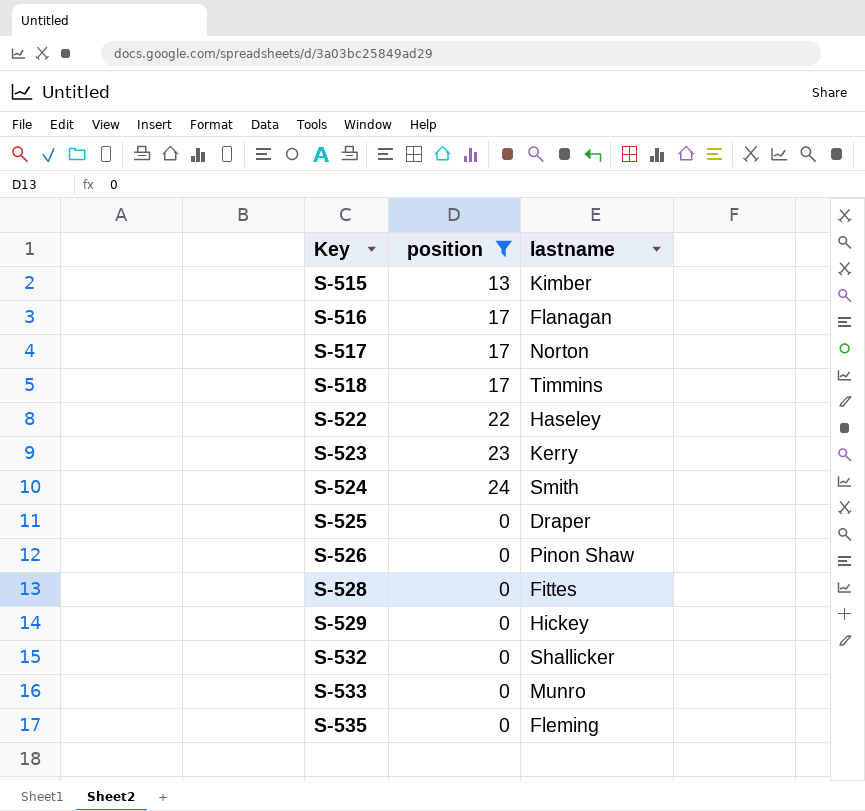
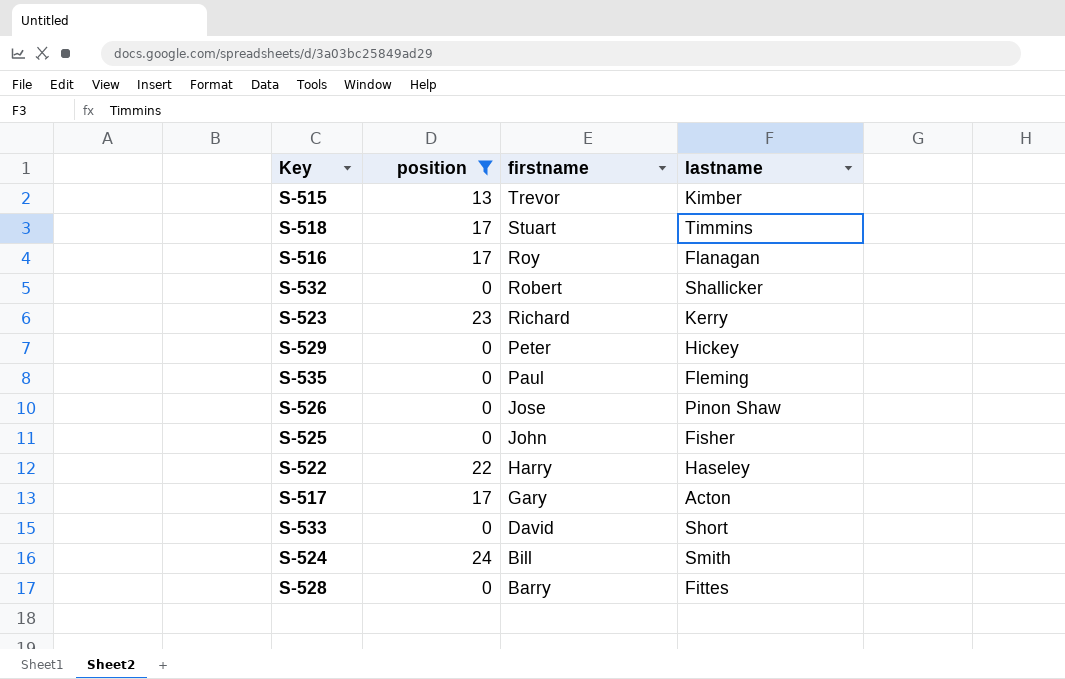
row order: Key ascending -> firstname descending
column firstname | position: none -> 3
S-525 | lastname: Draper -> Fisher
S-517 | lastname: Norton -> Acton
S-533 | lastname: Munro -> Short

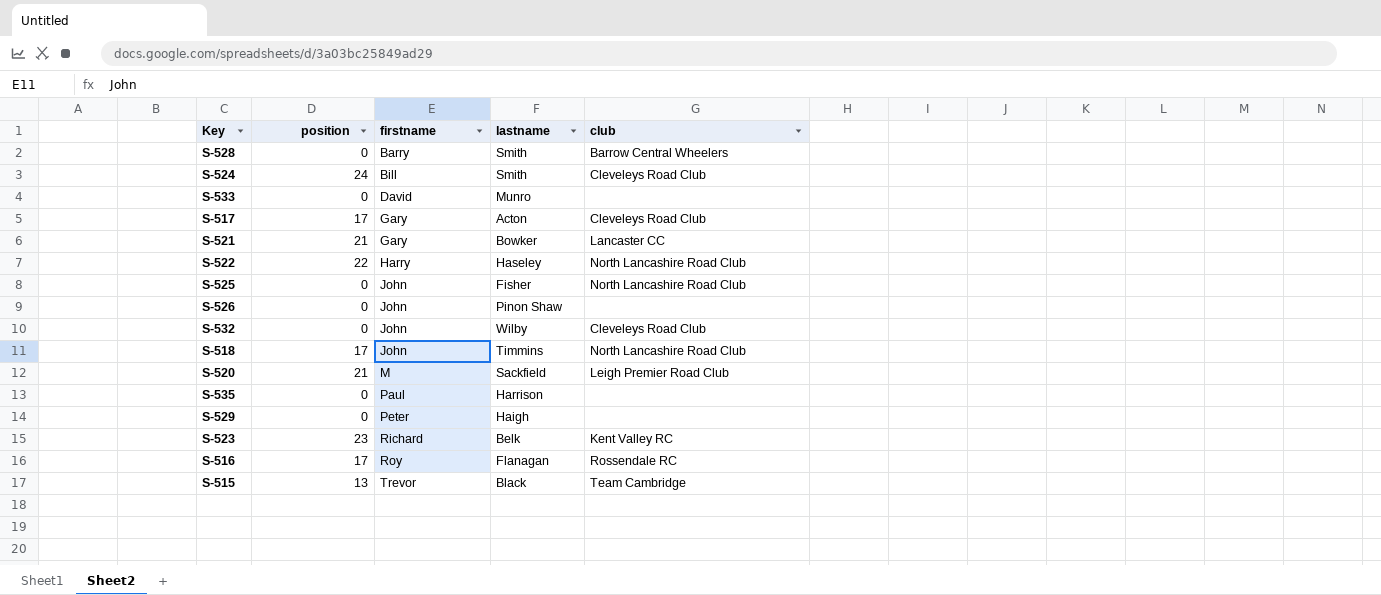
filter: position != 21 -> none
row order: firstname descending -> firstname ascending
column club | position: none -> 5
S-528 | lastname: Fittes -> Smith
S-533 | lastname: Short -> Munro
S-526 | firstname: Jose -> John
S-532 | firstname: Robert -> John
S-532 | lastname: Shallicker -> Wilby
S-518 | firstname: Stuart -> John
S-535 | lastname: Fleming -> Harrison
S-529 | lastname: Hickey -> Haigh
S-523 | lastname: Kerry -> Belk
S-515 | lastname: Kimber -> Black

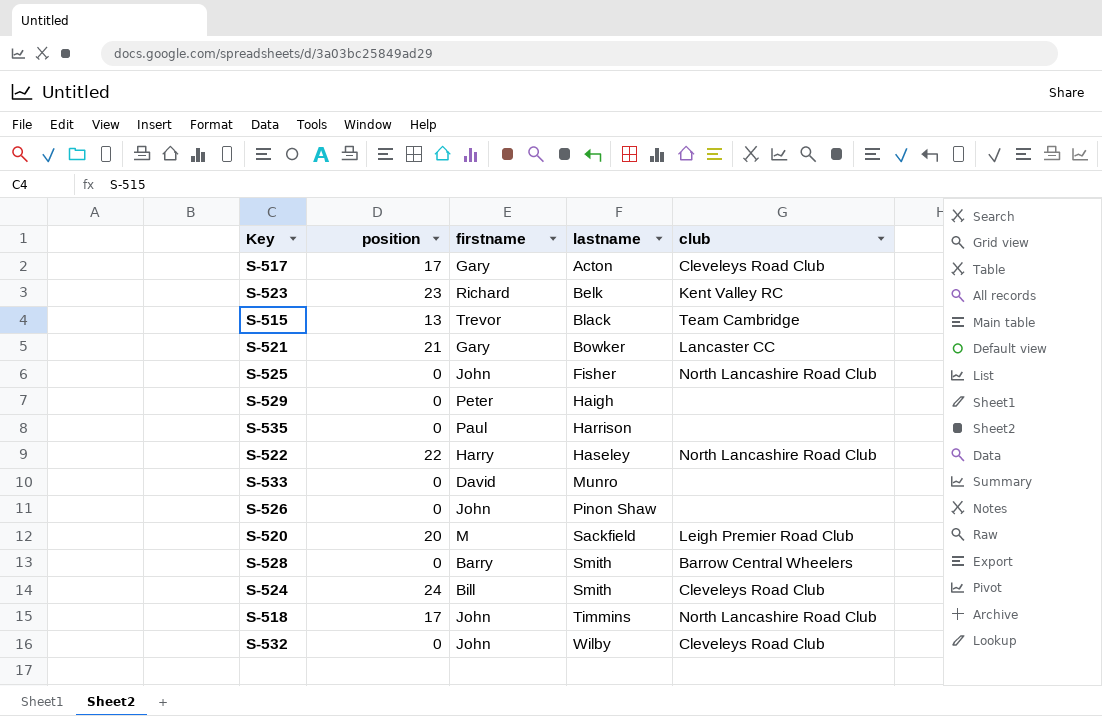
row order: firstname ascending -> lastname ascending
row S-516: 17 | Roy | Flanagan | Rossendale RC -> none
S-520 | position: 21 -> 20

